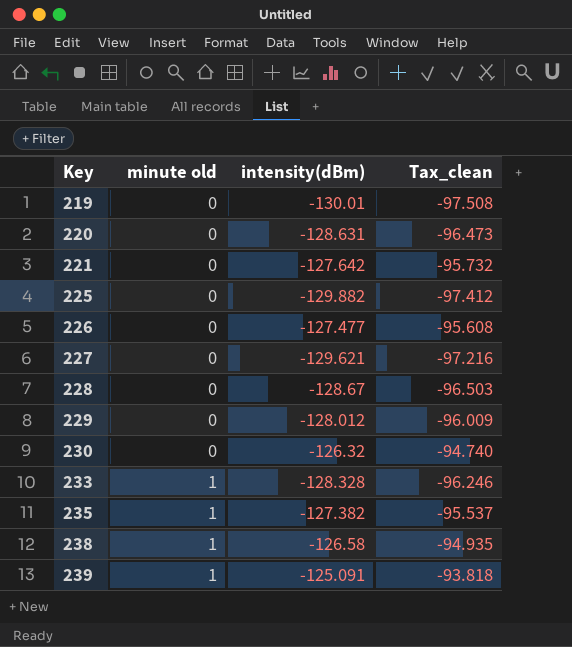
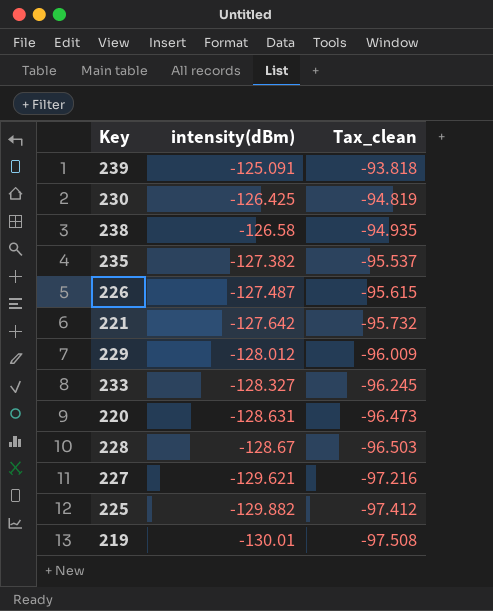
row order: Key ascending -> intensity(dBm) descending
column minute old | position: 2 -> none
230 | intensity(dBm): -126.32 -> -126.425
230 | Tax_clean: -94.740 -> -94.819
226 | intensity(dBm): -127.477 -> -127.487
226 | Tax_clean: -95.608 -> -95.615
233 | intensity(dBm): -128.328 -> -128.327
233 | Tax_clean: -96.246 -> -96.245

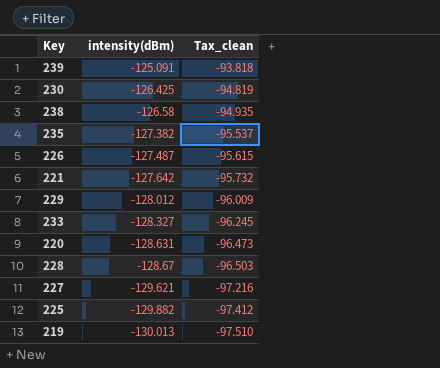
219 | intensity(dBm): -130.01 -> -130.013
219 | Tax_clean: -97.508 -> -97.510

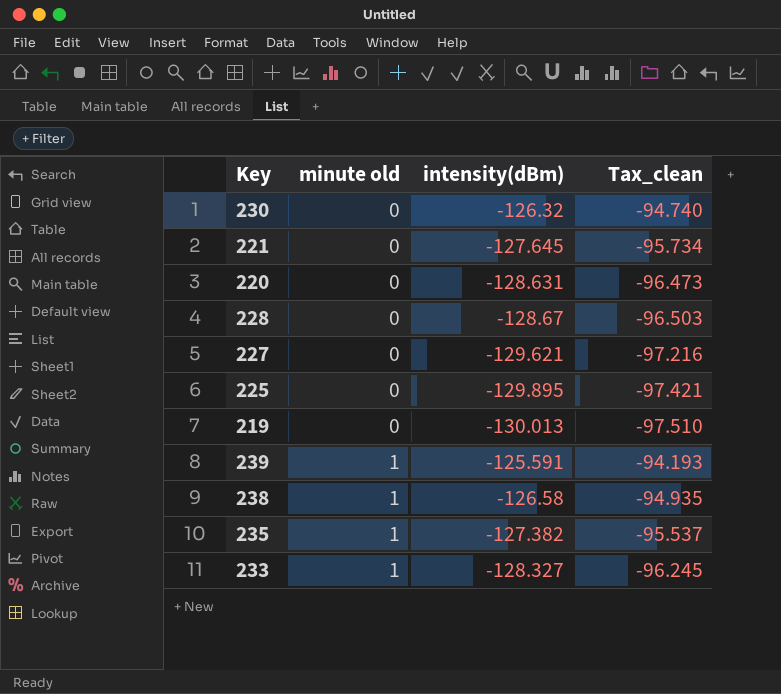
row order: intensity(dBm) descending -> minute old ascending
column minute old | position: none -> 2
row 226: -127.487 | -95.615 -> none
row 229: -128.012 | -96.009 -> none
230 | intensity(dBm): -126.425 -> -126.32
230 | Tax_clean: -94.819 -> -94.740
221 | intensity(dBm): -127.642 -> -127.645
221 | Tax_clean: -95.732 -> -95.734
225 | intensity(dBm): -129.882 -> -129.895
225 | Tax_clean: -97.412 -> -97.421
239 | intensity(dBm): -125.091 -> -125.591
239 | Tax_clean: -93.818 -> -94.193

